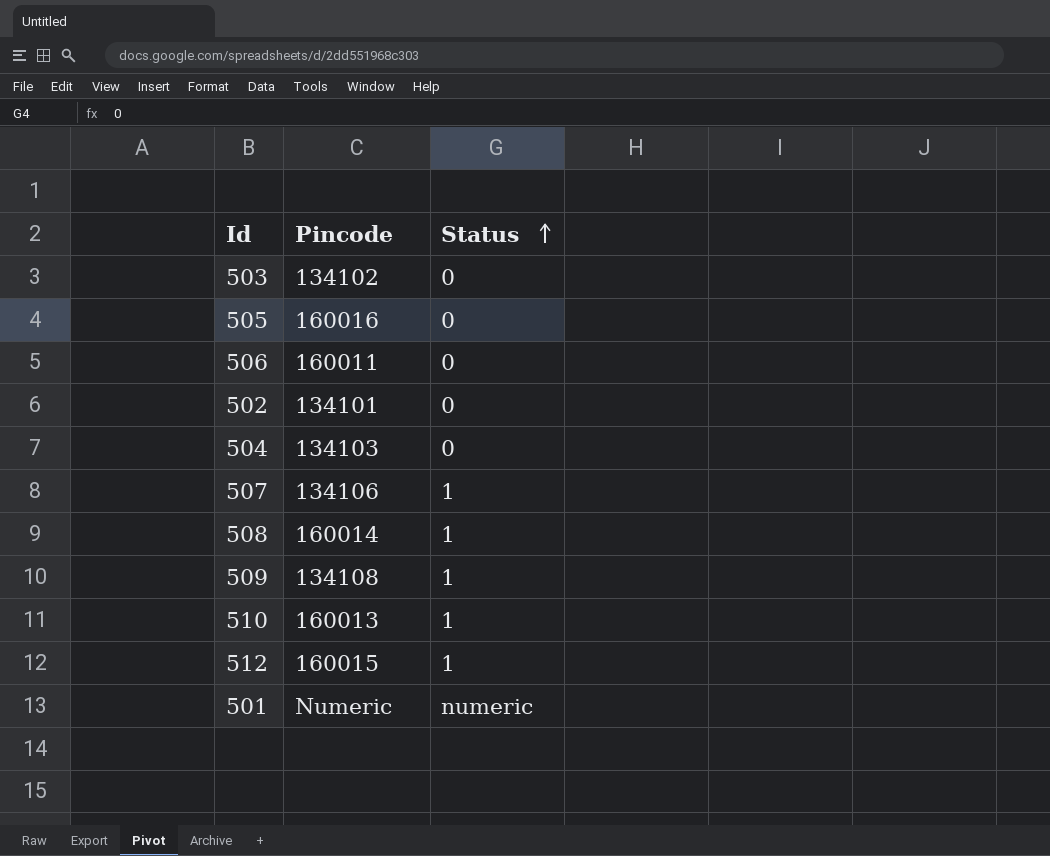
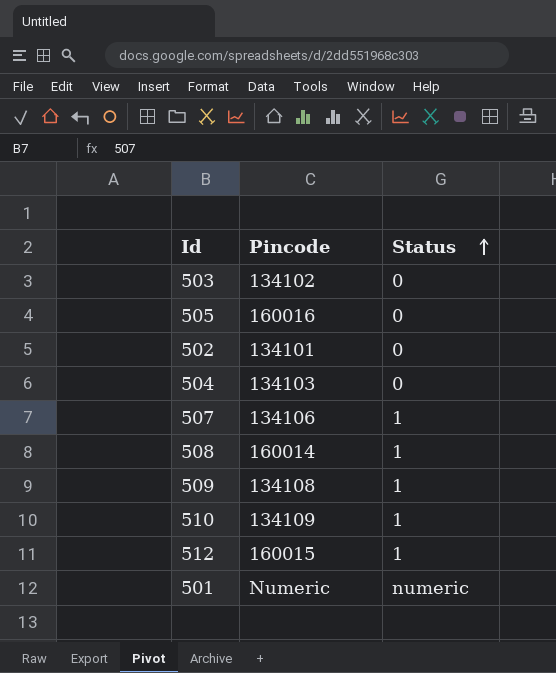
row 506: 160011 | 0 -> none
510 | Pincode: 160013 -> 134109

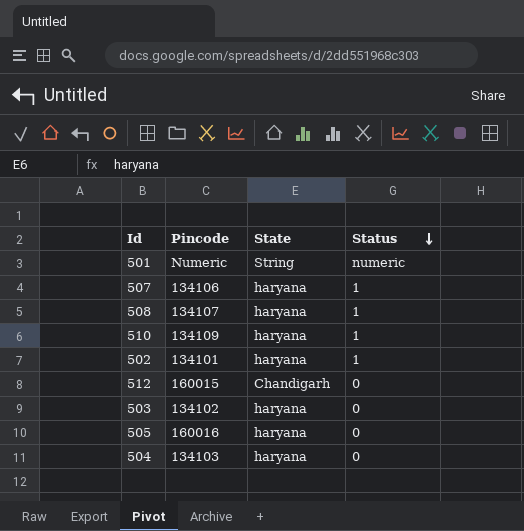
row order: Status ascending -> Status descending
column State | position: none -> 3
row 509: 134108 | 1 -> none
508 | Pincode: 160014 -> 134107
502 | Status: 0 -> 1
512 | Status: 1 -> 0

